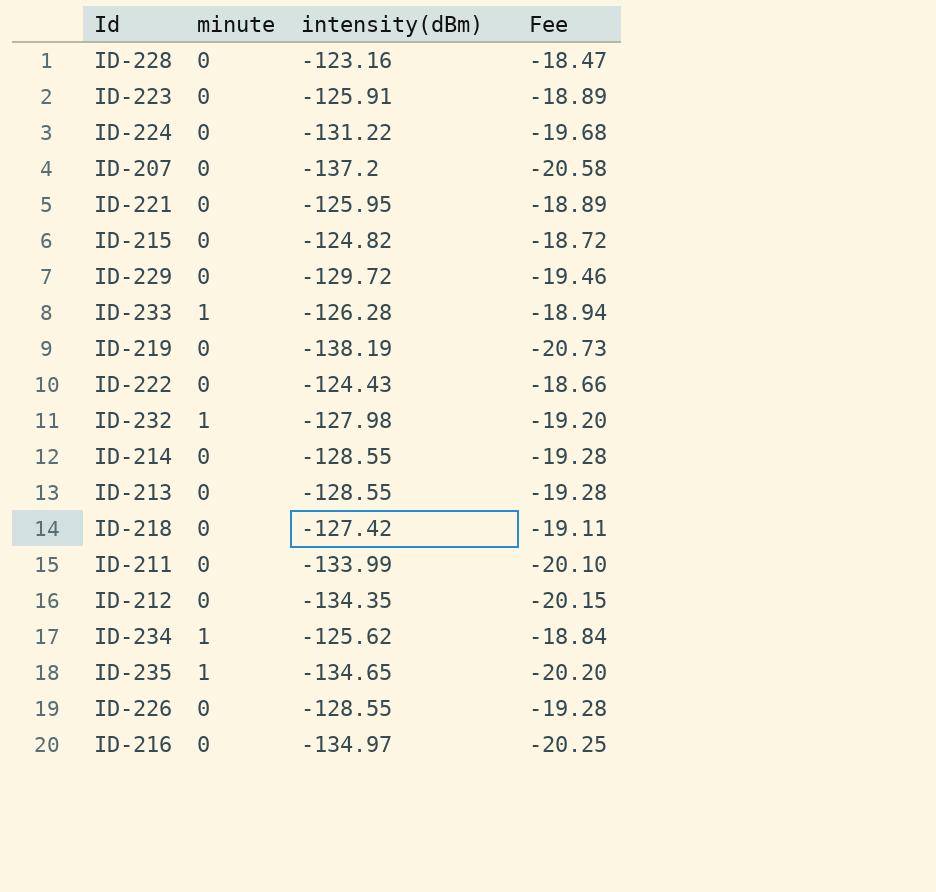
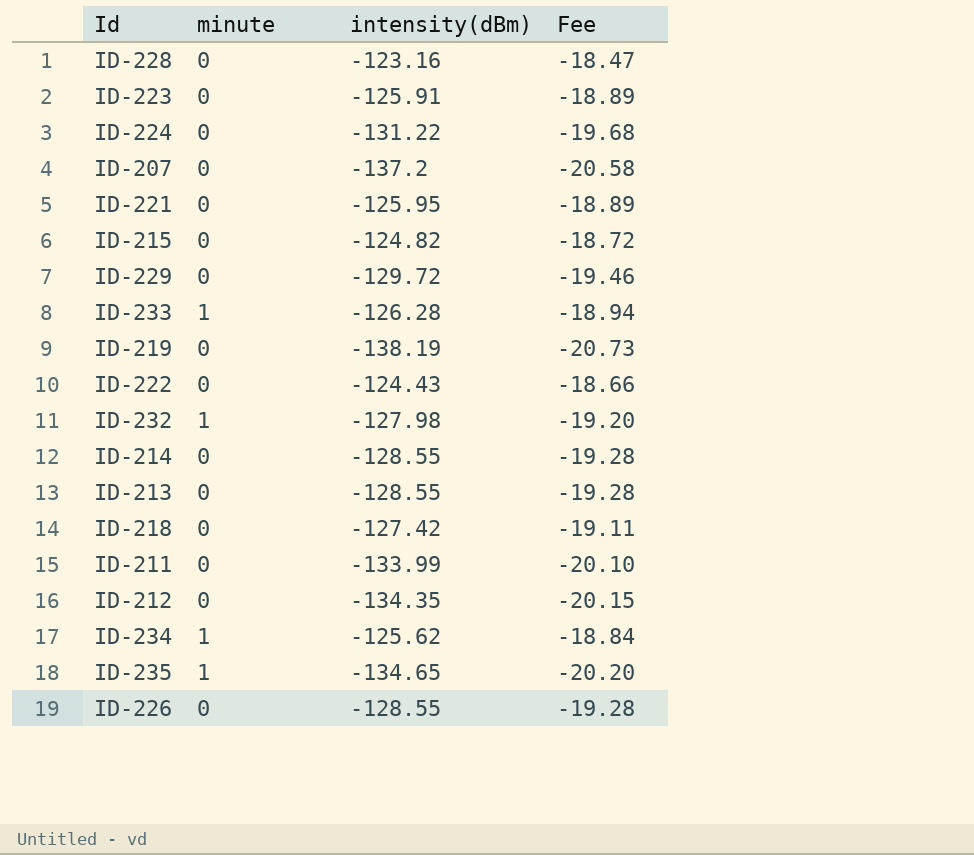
row ID-216: 0 | -134.97 | -20.25 -> none

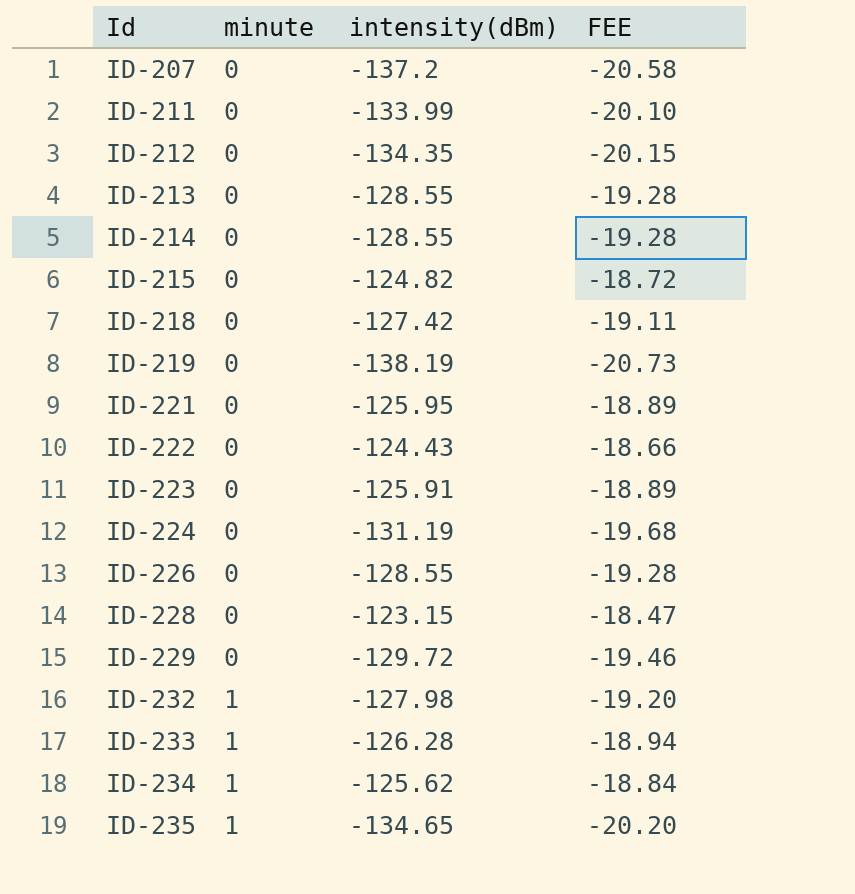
row order: none -> Id ascending
column name: Fee -> FEE
ID-224 | intensity(dBm): -131.22 -> -131.19
ID-228 | intensity(dBm): -123.16 -> -123.15

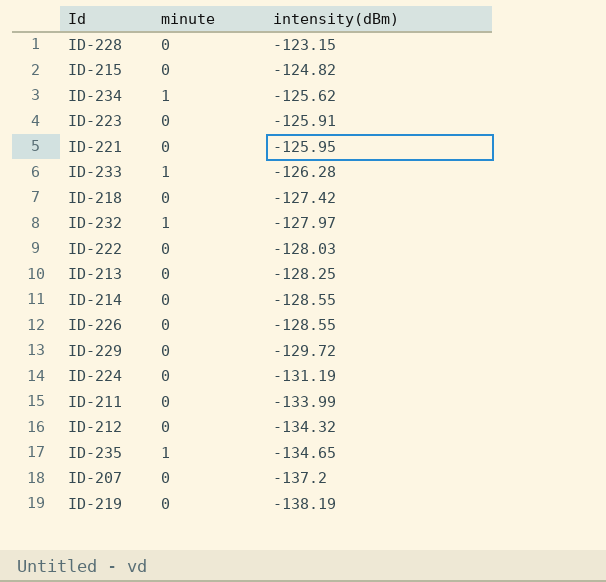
row order: Id ascending -> intensity(dBm) descending
column FEE | formula: [intensity(dBm)] * 0.15 -> none
ID-232 | intensity(dBm): -127.98 -> -127.97
ID-222 | intensity(dBm): -124.43 -> -128.03
ID-213 | intensity(dBm): -128.55 -> -128.25
ID-212 | intensity(dBm): -134.35 -> -134.32

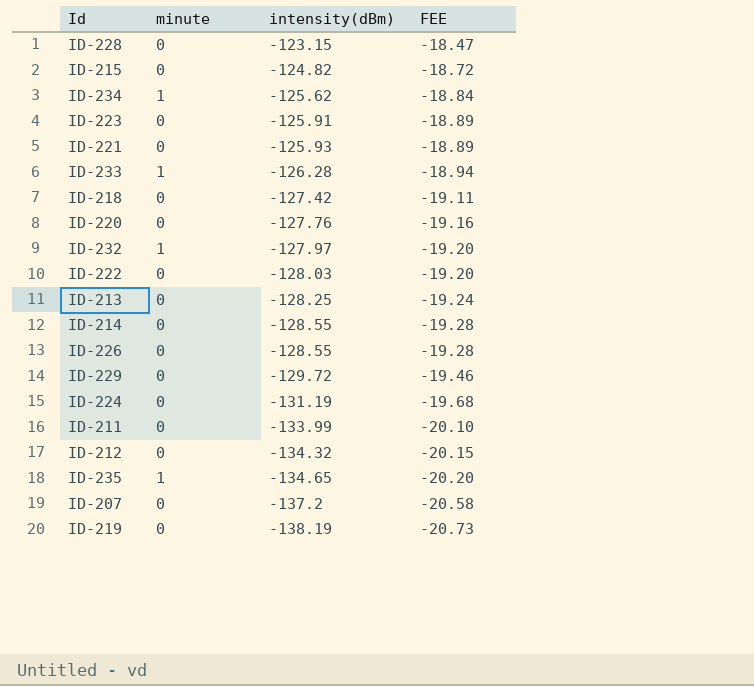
column FEE | formula: none -> [intensity(dBm)] * 0.15
ID-221 | intensity(dBm): -125.95 -> -125.93
row ID-220: none -> 0 | -127.76 | -19.16

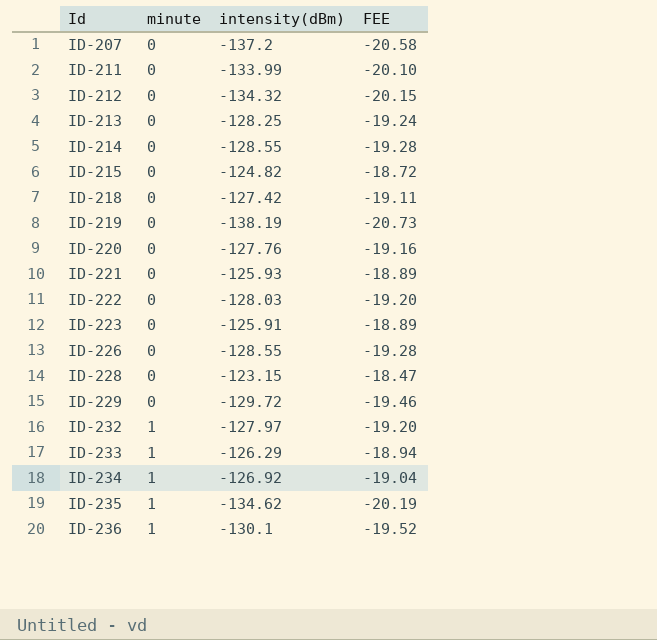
row order: intensity(dBm) descending -> Id ascending
row ID-224: 0 | -131.19 | -19.68 -> none
ID-233 | intensity(dBm): -126.28 -> -126.29
ID-234 | intensity(dBm): -125.62 -> -126.92
ID-234 | FEE: -18.84 -> -19.04
ID-235 | intensity(dBm): -134.65 -> -134.62
ID-235 | FEE: -20.20 -> -20.19
row ID-236: none -> 1 | -130.1 | -19.52

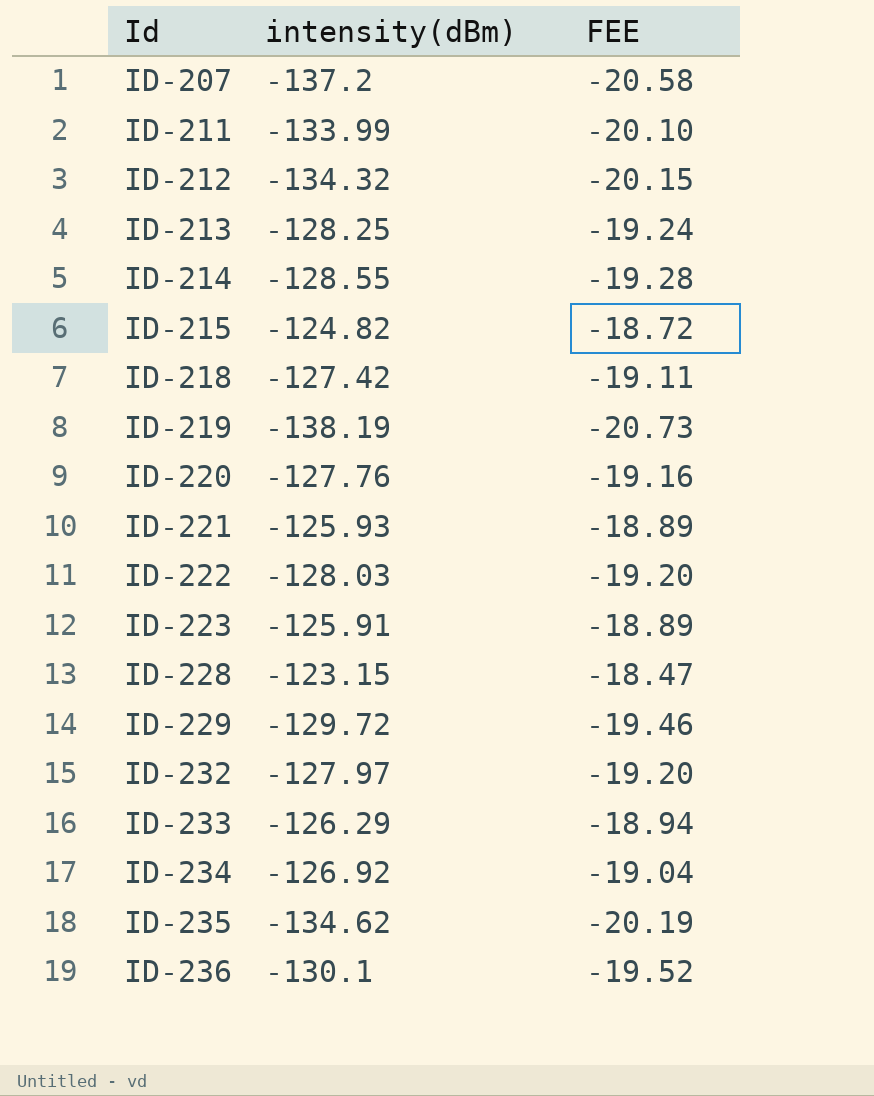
column minute | position: 2 -> none
row ID-226: 0 | -128.55 | -19.28 -> none

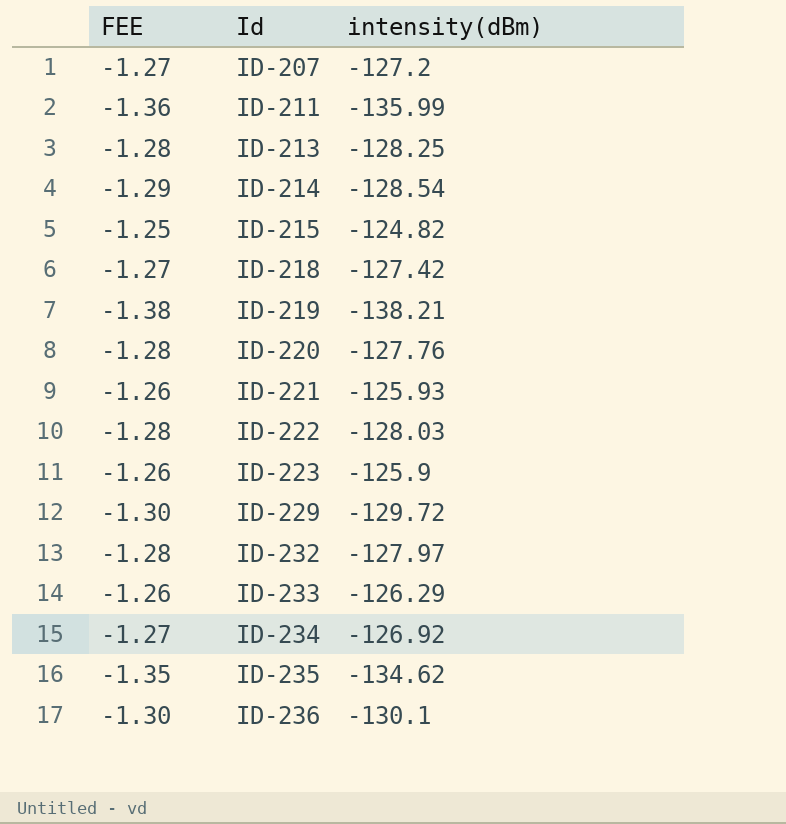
column FEE | formula: [intensity(dBm)] * 0.15 -> [intensity(dBm)] * 0.01
column FEE | position: 3 -> 1
row ID-212: -134.32 | -20.15 -> none
row ID-228: -123.15 | -18.47 -> none
ID-207 | intensity(dBm): -137.2 -> -127.2
ID-211 | intensity(dBm): -133.99 -> -135.99
ID-214 | intensity(dBm): -128.55 -> -128.54
ID-219 | intensity(dBm): -138.19 -> -138.21
ID-223 | intensity(dBm): -125.91 -> -125.9

